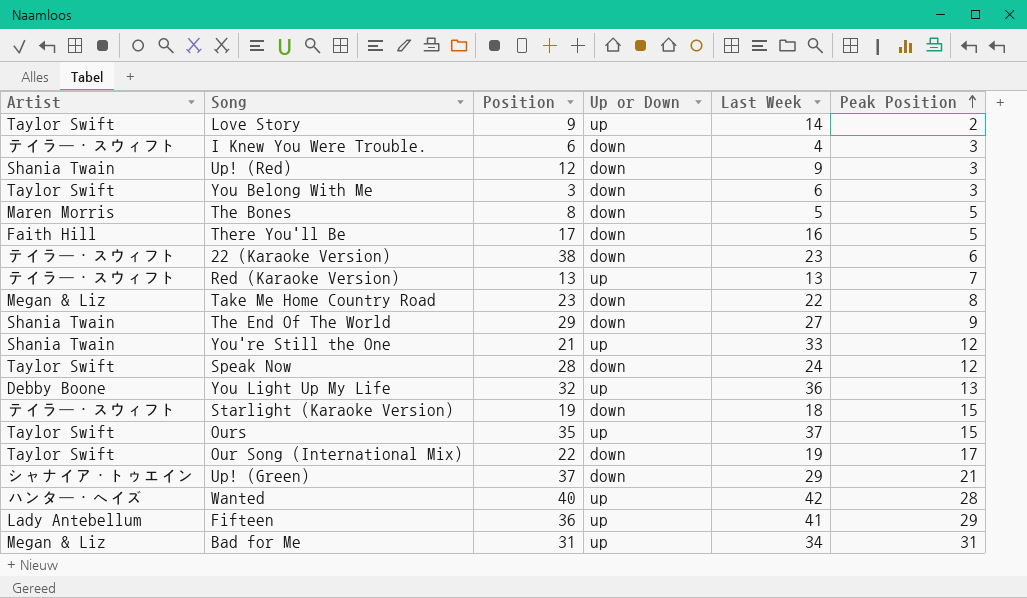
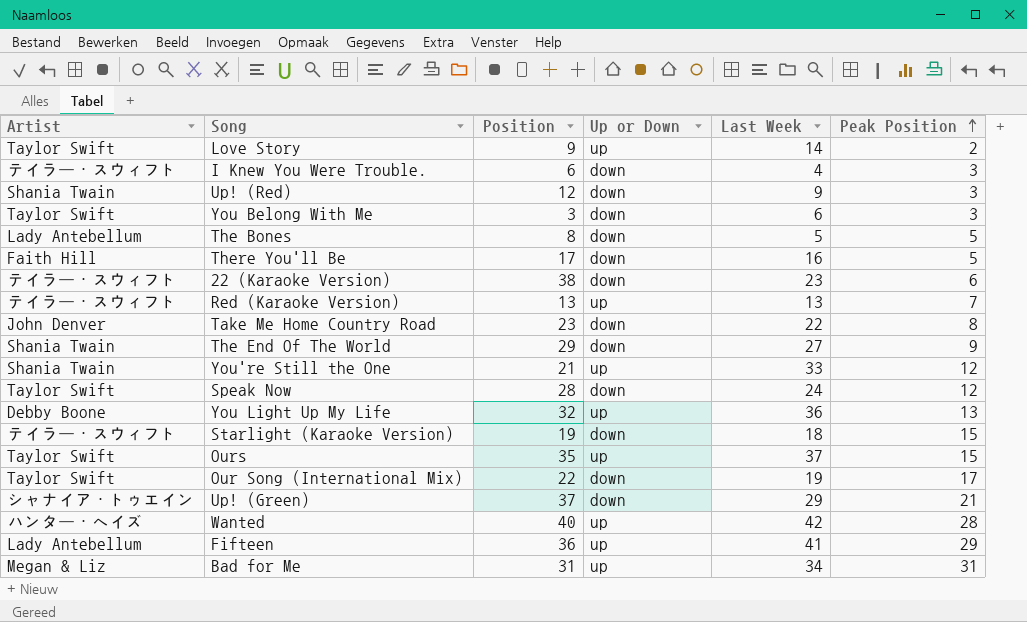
The Bones | Artist: Maren Morris -> Lady Antebellum
Take Me Home Country Road | Artist: Megan & Liz -> John Denver

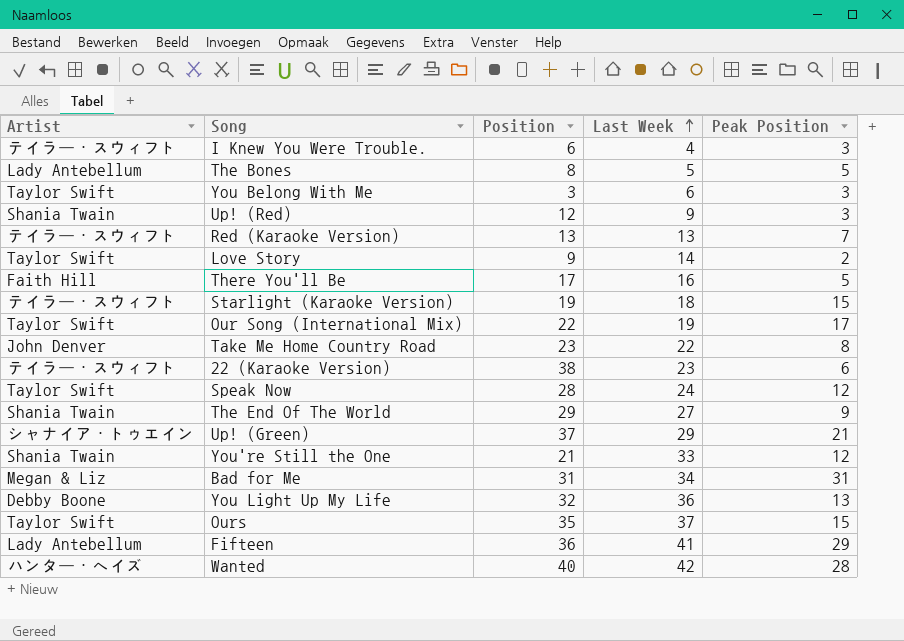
row order: Peak Position ascending -> Last Week ascending
column Up or Down | position: 4 -> none

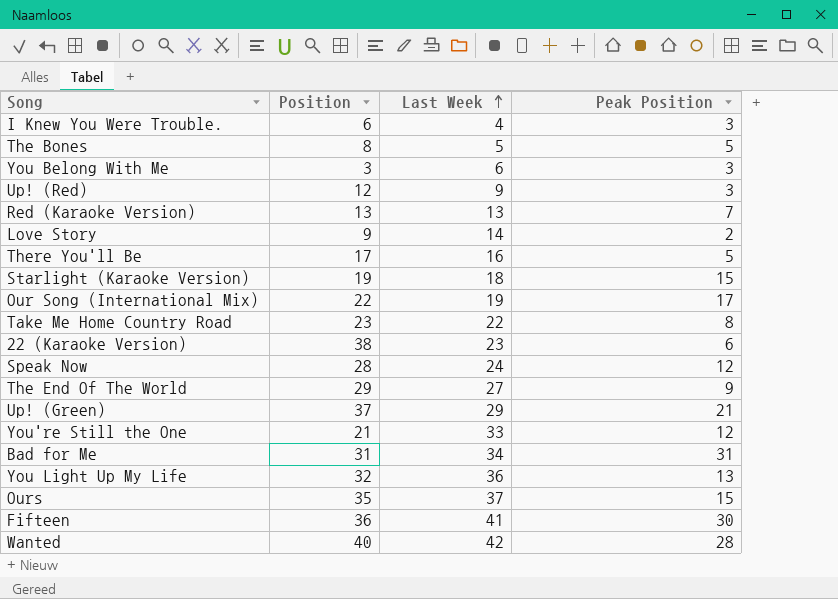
column Artist | position: 1 -> none
Fifteen | Peak Position: 29 -> 30

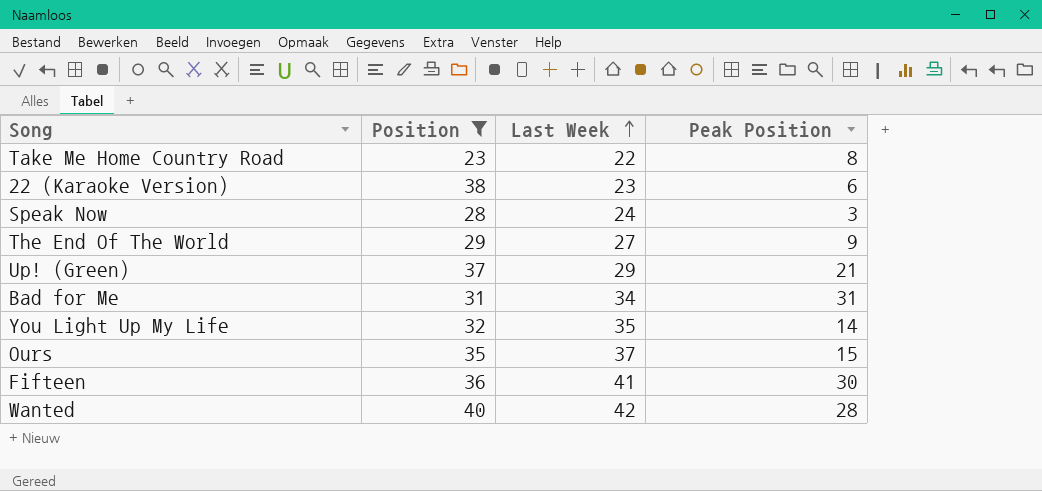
filter: none -> Position >= 23
Speak Now | Peak Position: 12 -> 3
You Light Up My Life | Last Week: 36 -> 35
You Light Up My Life | Peak Position: 13 -> 14

